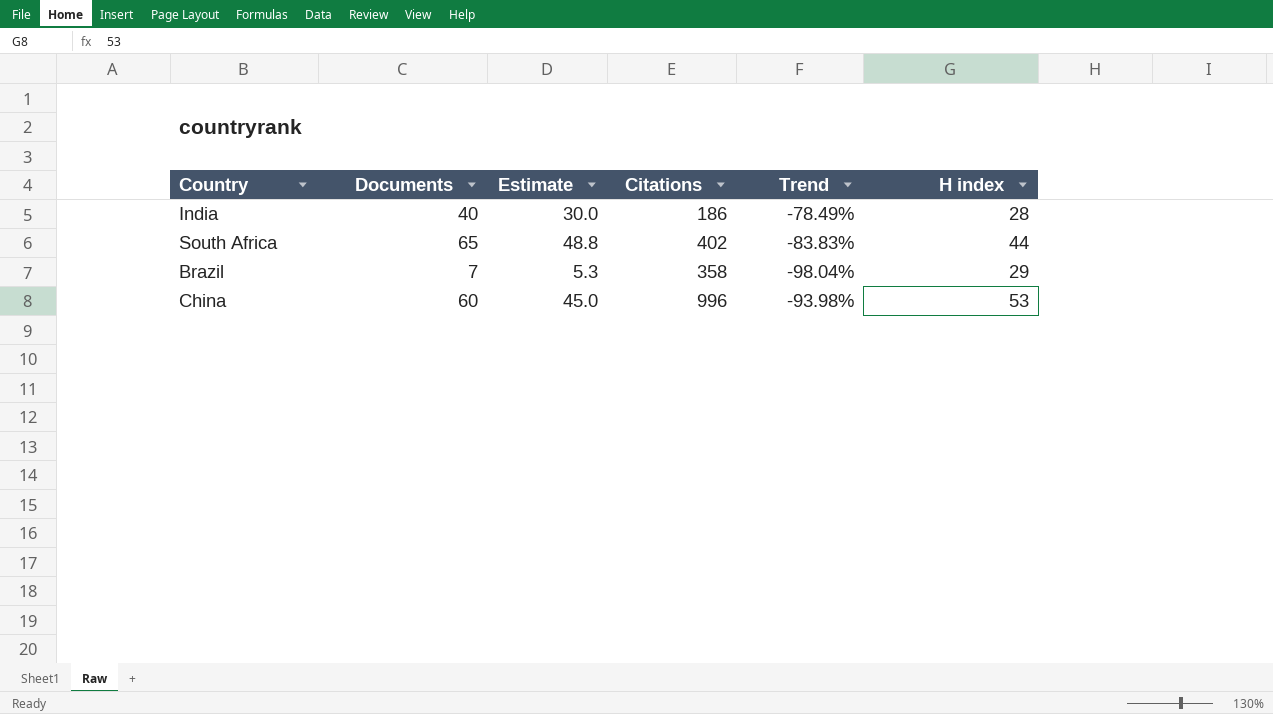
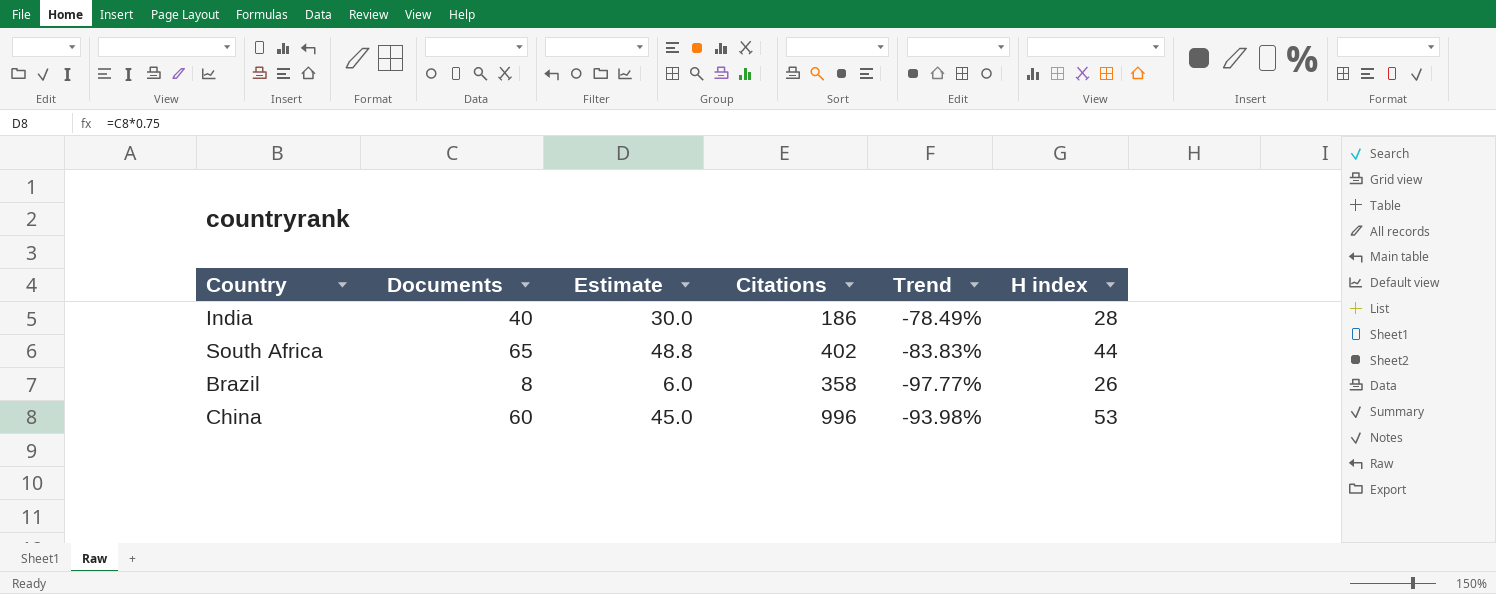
Brazil | Documents: 7 -> 8
Brazil | Estimate: 5.3 -> 6.0
Brazil | Trend: -98.04% -> -97.77%
Brazil | H index: 29 -> 26

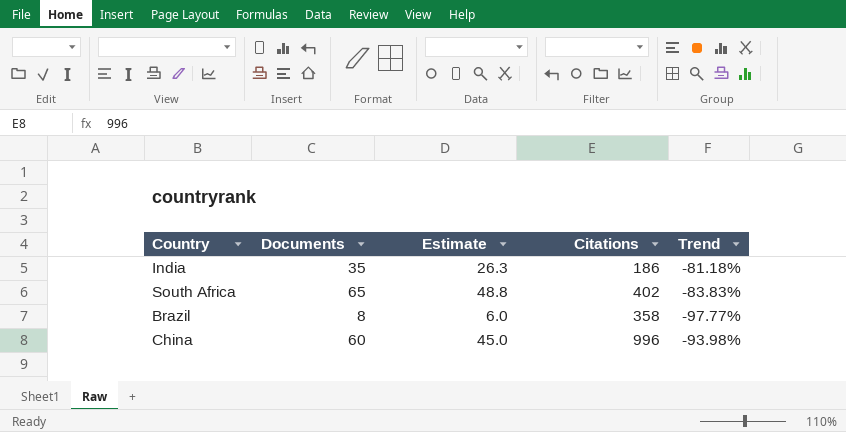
column H index | position: 6 -> none
India | Documents: 40 -> 35
India | Estimate: 30.0 -> 26.3
India | Trend: -78.49% -> -81.18%

